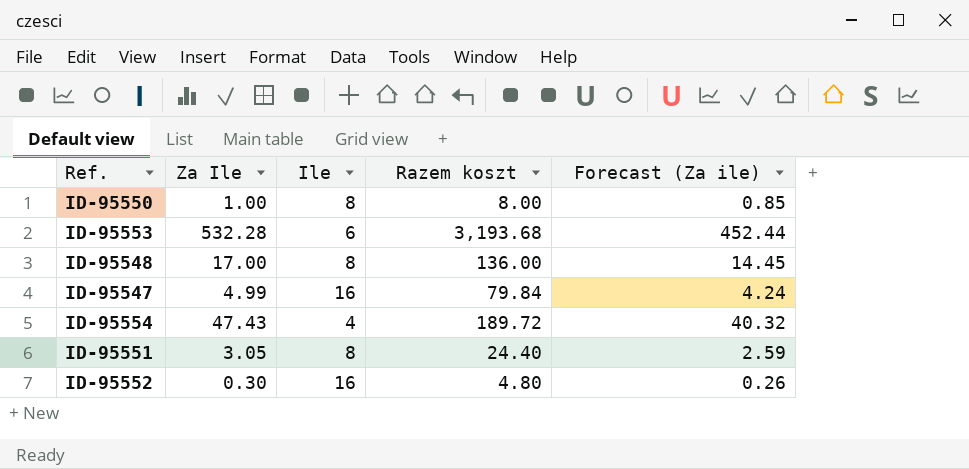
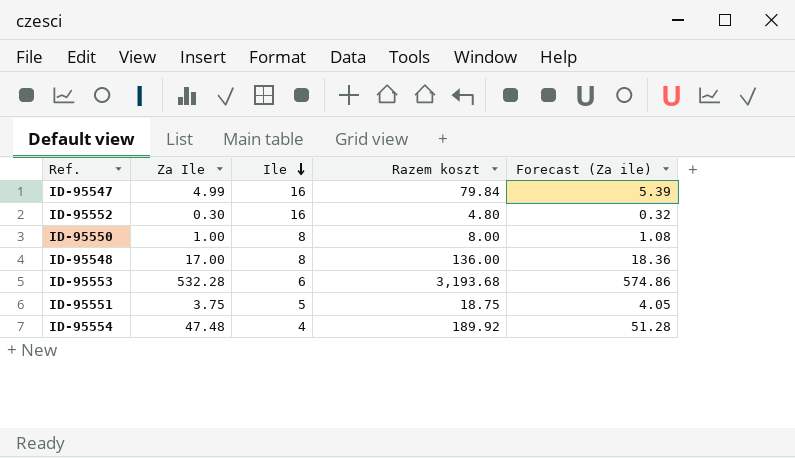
row order: none -> Ile descending
column Forecast (Za ile) | formula: [Za Ile] * 0.85 -> [Za Ile] * 1.08
ID-95551 | Za Ile: 3.05 -> 3.75
ID-95551 | Ile: 8 -> 5
ID-95551 | Razem koszt: 24.40 -> 18.75
ID-95554 | Za Ile: 47.43 -> 47.48
ID-95554 | Razem koszt: 189.72 -> 189.92

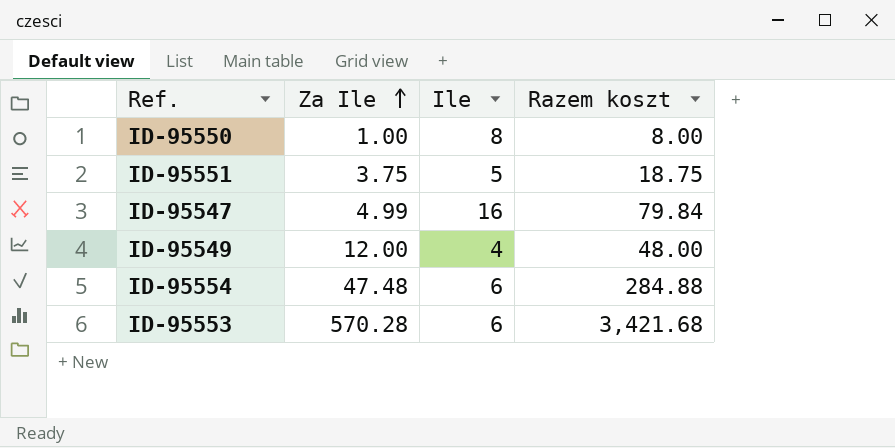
row order: Ile descending -> Za Ile ascending
column Forecast (Za ile) | formula: [Za Ile] * 1.08 -> none
row ID-95552: 0.30 | 16 | 4.80 | 0.32 -> none
row ID-95548: 17.00 | 8 | 136.00 | 18.36 -> none
row ID-95549: none -> 12.00 | 4 | 48.00
ID-95554 | Ile: 4 -> 6
ID-95554 | Razem koszt: 189.92 -> 284.88
ID-95553 | Za Ile: 532.28 -> 570.28
ID-95553 | Razem koszt: 3,193.68 -> 3,421.68

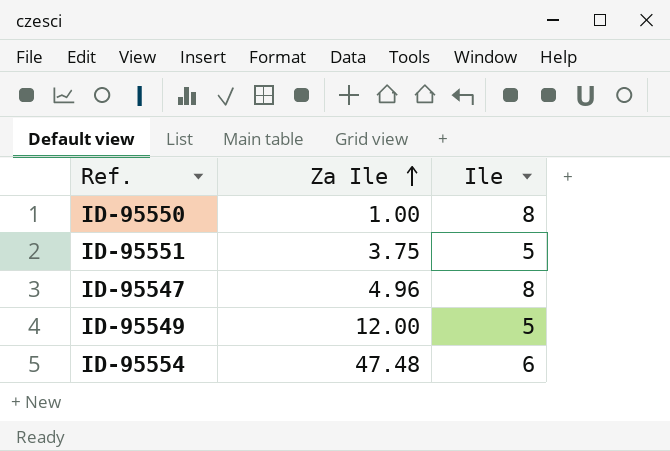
column Razem koszt | formula: [Za Ile] * [Ile] -> none
row ID-95553: 570.28 | 6 | 3,421.68 -> none
ID-95547 | Za Ile: 4.99 -> 4.96
ID-95547 | Ile: 16 -> 8
ID-95549 | Ile: 4 -> 5

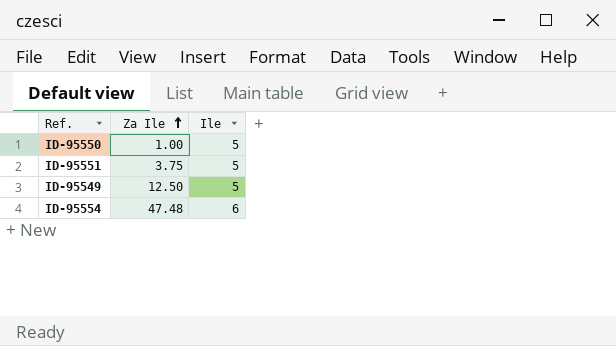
row ID-95547: 4.96 | 8 -> none
ID-95550 | Ile: 8 -> 5
ID-95549 | Za Ile: 12.00 -> 12.50

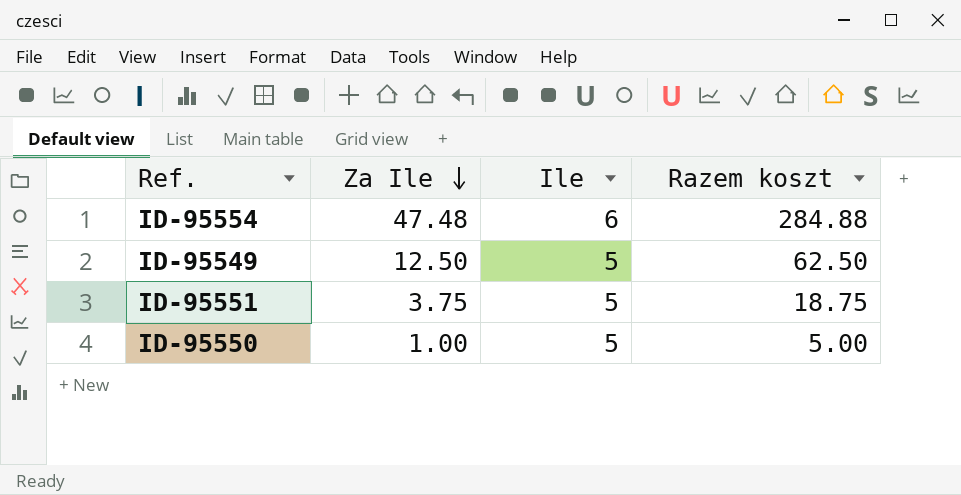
row order: Za Ile ascending -> Za Ile descending
column Razem koszt | formula: none -> [Za Ile] * [Ile]

